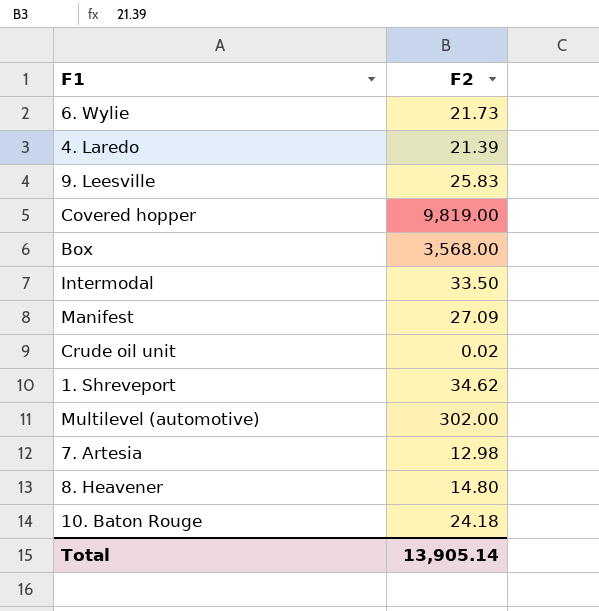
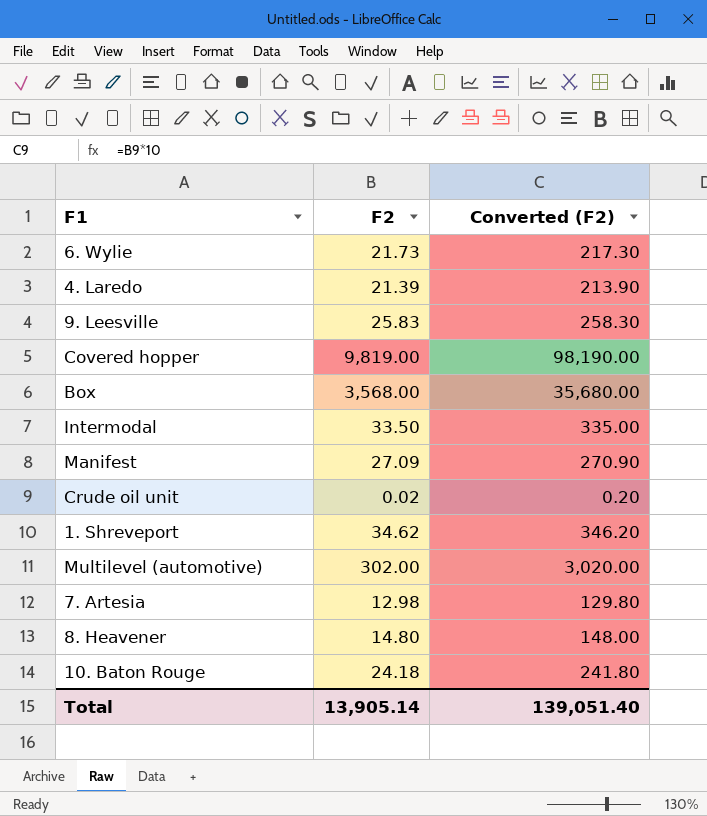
column Converted (F2) | formula: none -> [F2] * 10

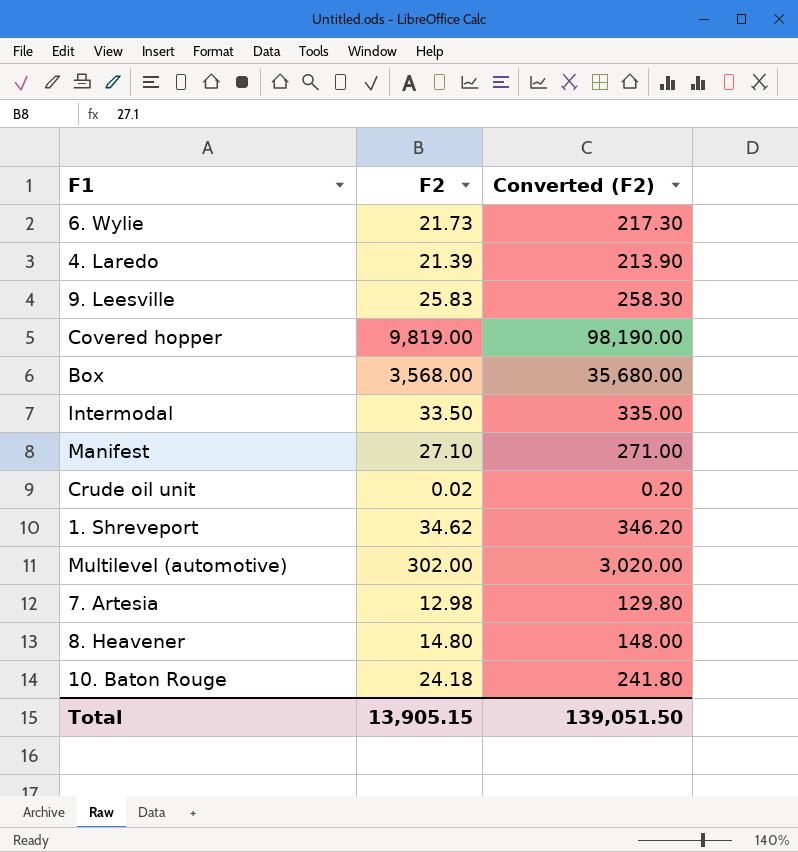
Manifest | F2: 27.09 -> 27.10
Manifest | Converted (F2): 270.90 -> 271.00
Total | F2: 13,905.14 -> 13,905.15
Total | Converted (F2): 139,051.40 -> 139,051.50

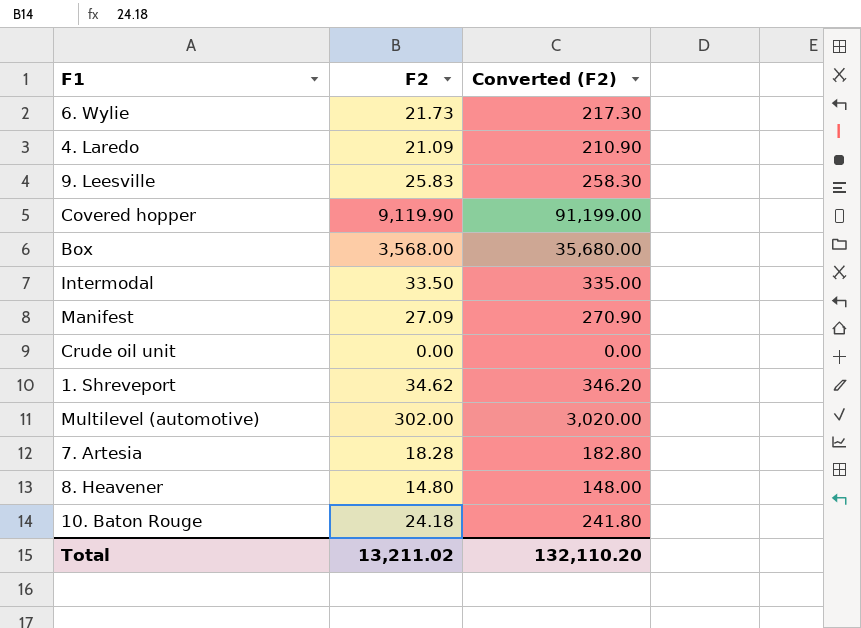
4. Laredo | F2: 21.39 -> 21.09
4. Laredo | Converted (F2): 213.90 -> 210.90
Covered hopper | F2: 9,819.00 -> 9,119.90
Covered hopper | Converted (F2): 98,190.00 -> 91,199.00
Manifest | F2: 27.10 -> 27.09
Manifest | Converted (F2): 271.00 -> 270.90
Crude oil unit | F2: 0.02 -> 0.00
Crude oil unit | Converted (F2): 0.20 -> 0.00
7. Artesia | F2: 12.98 -> 18.28
7. Artesia | Converted (F2): 129.80 -> 182.80
Total | F2: 13,905.15 -> 13,211.02
Total | Converted (F2): 139,051.50 -> 132,110.20

